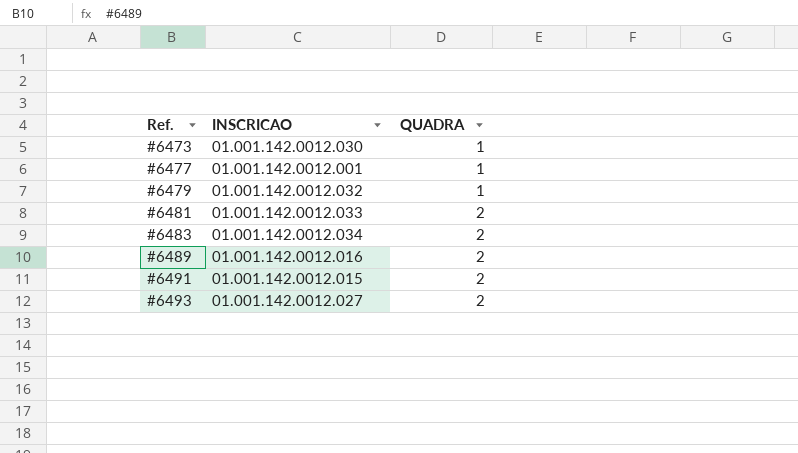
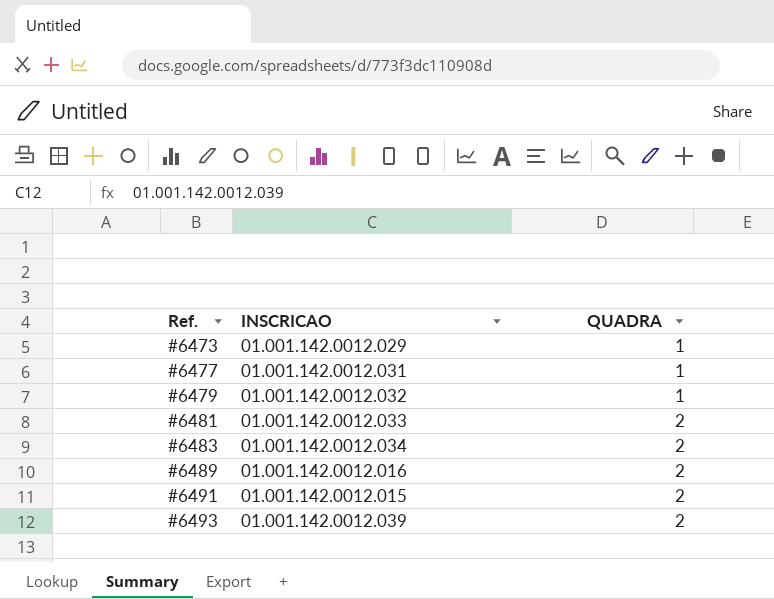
#6473 | INSCRICAO: 01.001.142.0012.030 -> 01.001.142.0012.029
#6477 | INSCRICAO: 01.001.142.0012.001 -> 01.001.142.0012.031
#6493 | INSCRICAO: 01.001.142.0012.027 -> 01.001.142.0012.039

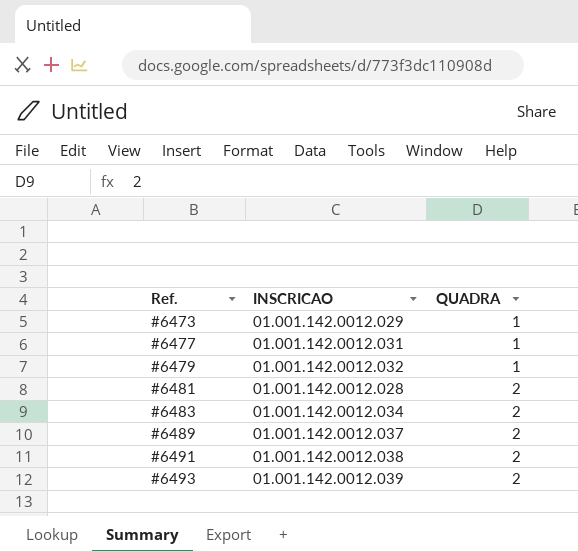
#6481 | INSCRICAO: 01.001.142.0012.033 -> 01.001.142.0012.028
#6489 | INSCRICAO: 01.001.142.0012.016 -> 01.001.142.0012.037
#6491 | INSCRICAO: 01.001.142.0012.015 -> 01.001.142.0012.038

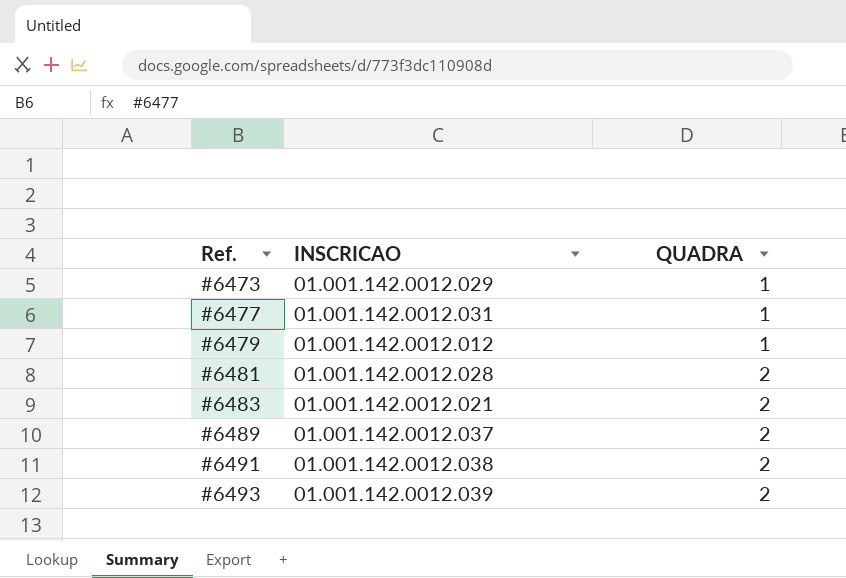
#6479 | INSCRICAO: 01.001.142.0012.032 -> 01.001.142.0012.012
#6483 | INSCRICAO: 01.001.142.0012.034 -> 01.001.142.0012.021

